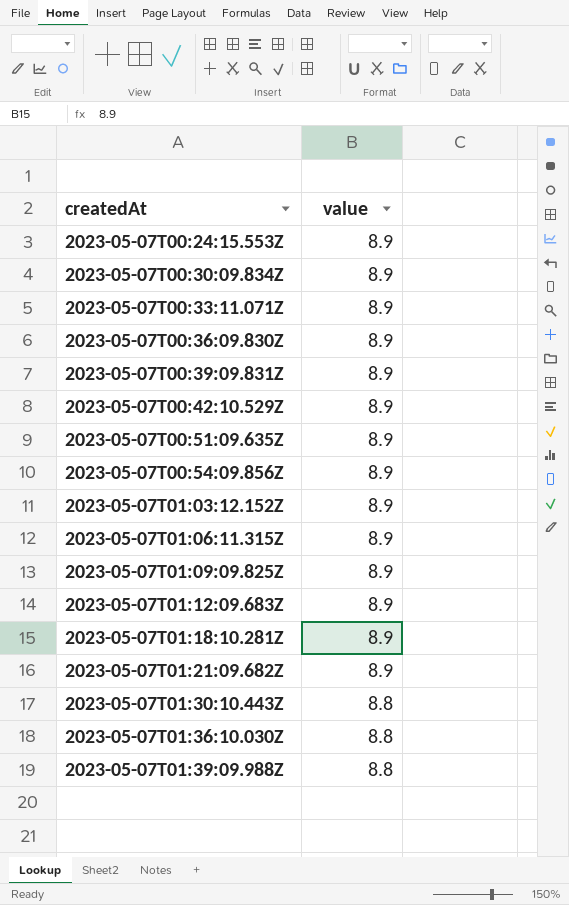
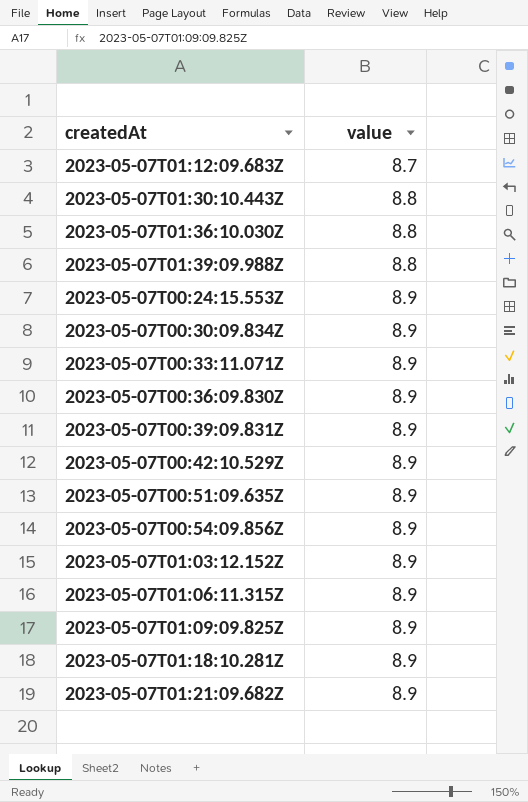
row order: createdAt ascending -> value ascending
2023-05-07T01:12:09.683Z | value: 8.9 -> 8.7

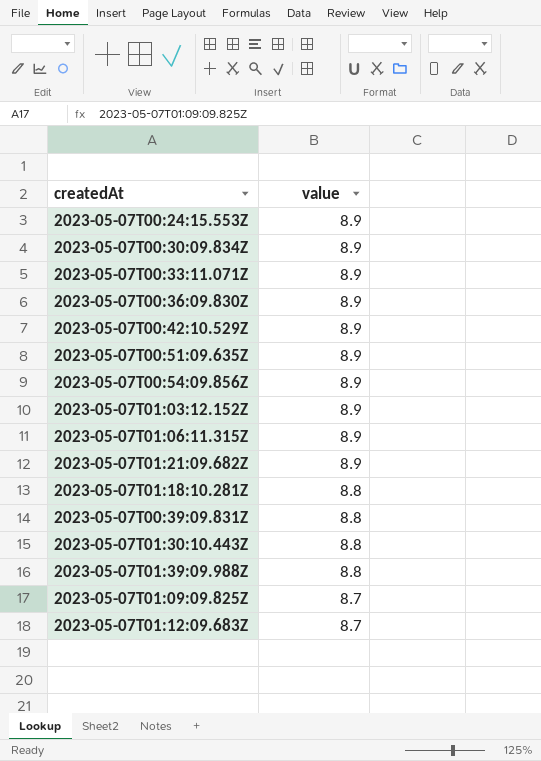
row order: value ascending -> value descending
row 2023-05-07T01:36:10.030Z: 8.8 -> none
2023-05-07T01:18:10.281Z | value: 8.9 -> 8.8
2023-05-07T00:39:09.831Z | value: 8.9 -> 8.8
2023-05-07T01:09:09.825Z | value: 8.9 -> 8.7

